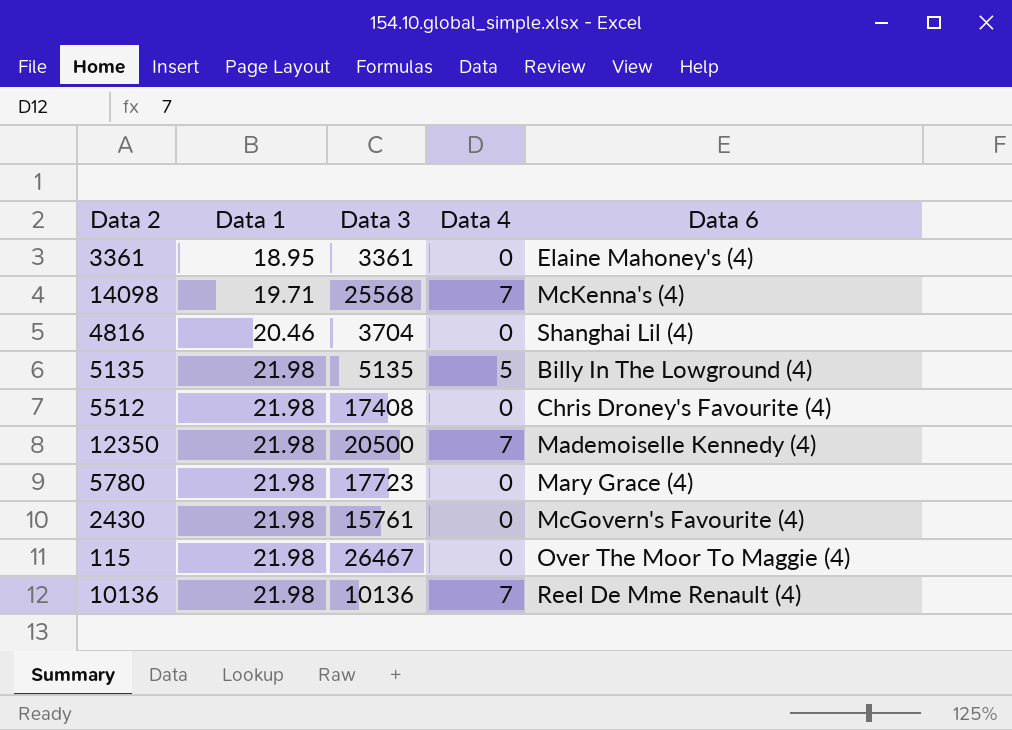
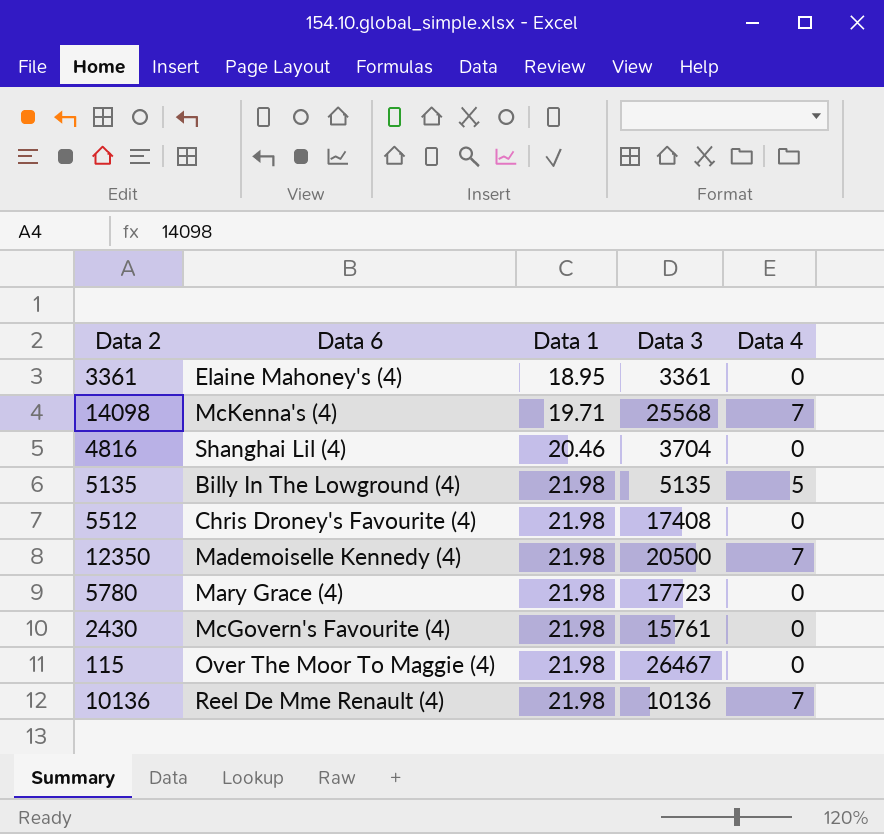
column Data 6 | position: 5 -> 2

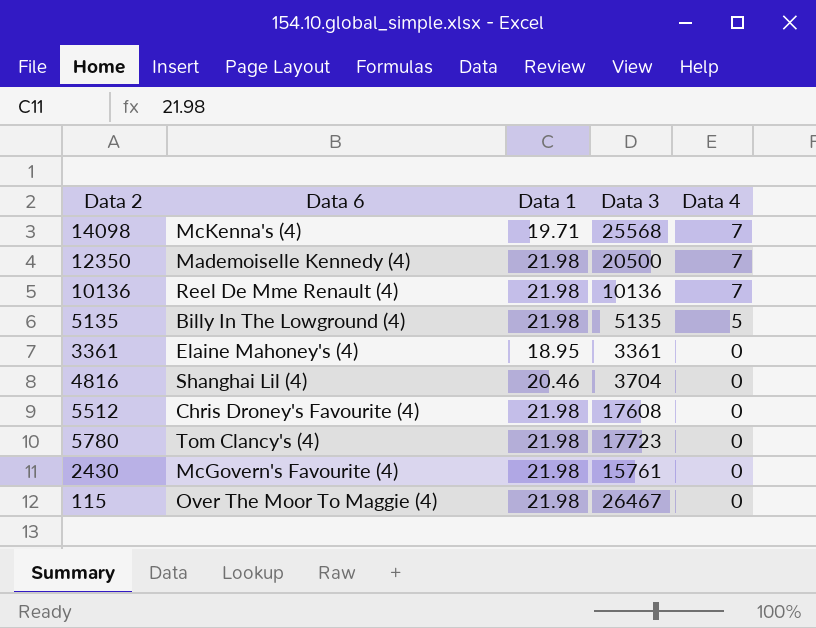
row order: Data 1 ascending -> Data 4 descending
5512 | Data 3: 17408 -> 17608
5780 | Data 6: Mary Grace (4) -> Tom Clancy's (4)

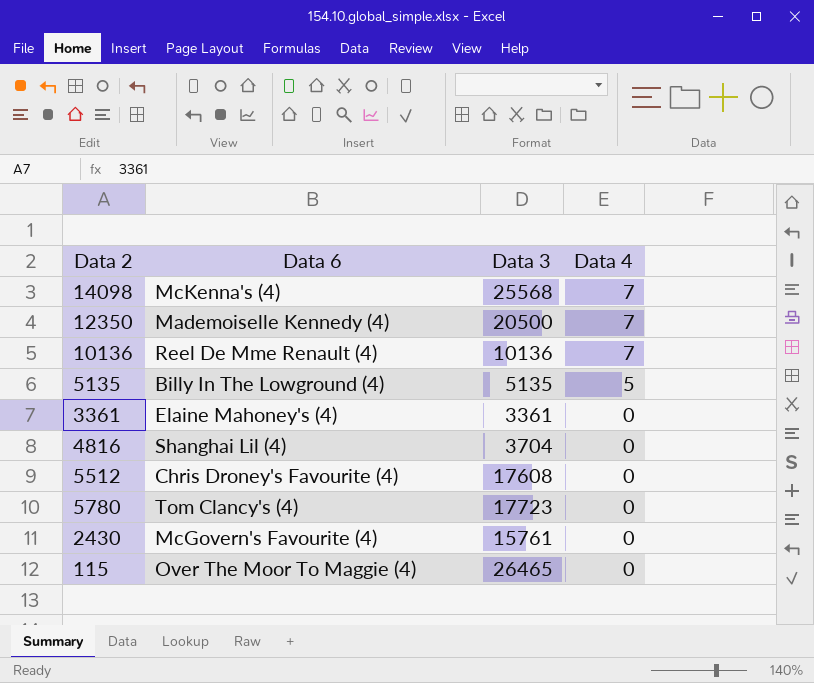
column Data 1 | position: 3 -> none
115 | Data 3: 26467 -> 26465

